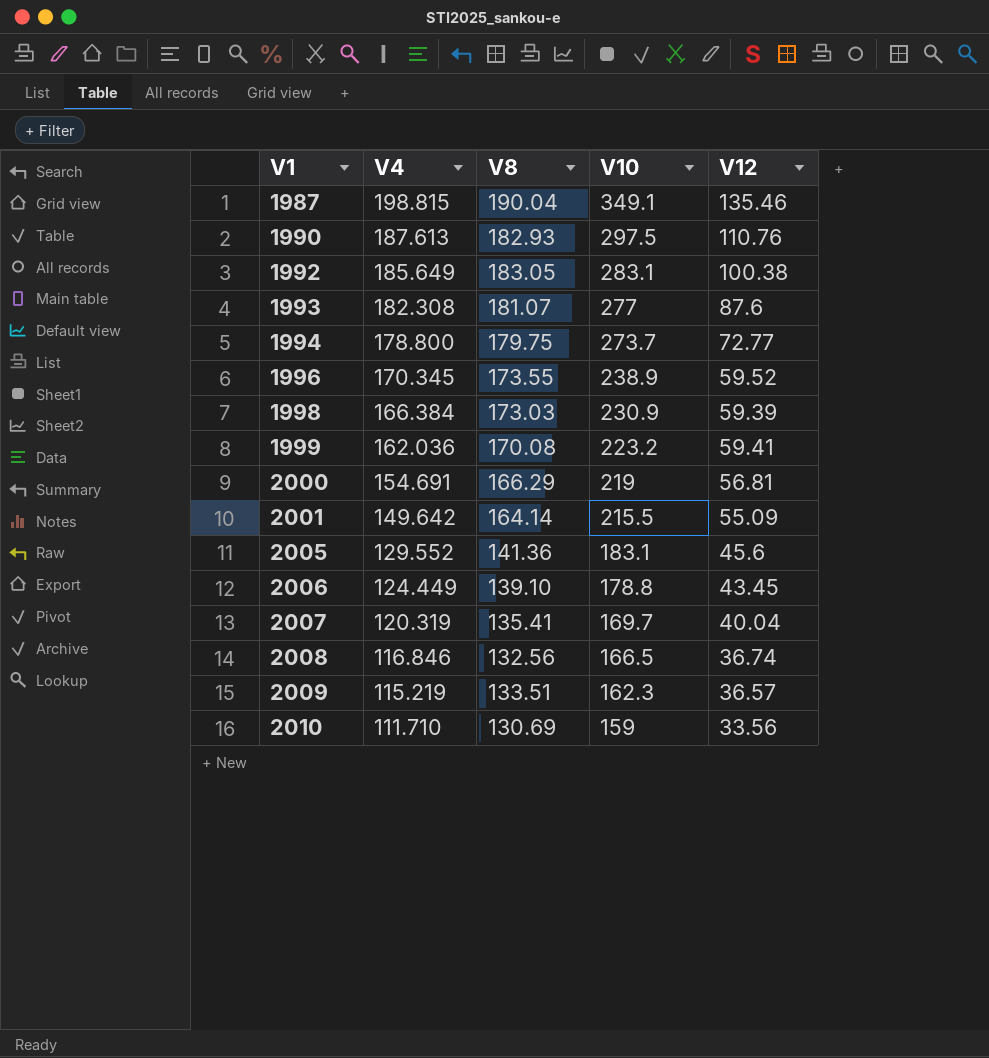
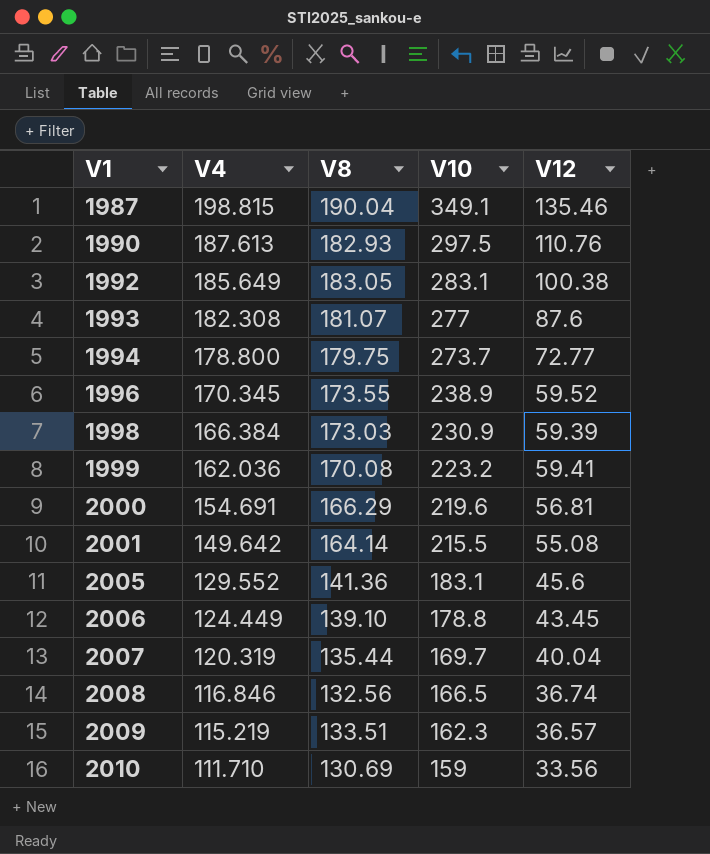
2000 | V10: 219 -> 219.6
2001 | V12: 55.09 -> 55.08
2007 | V8: 135.41 -> 135.44

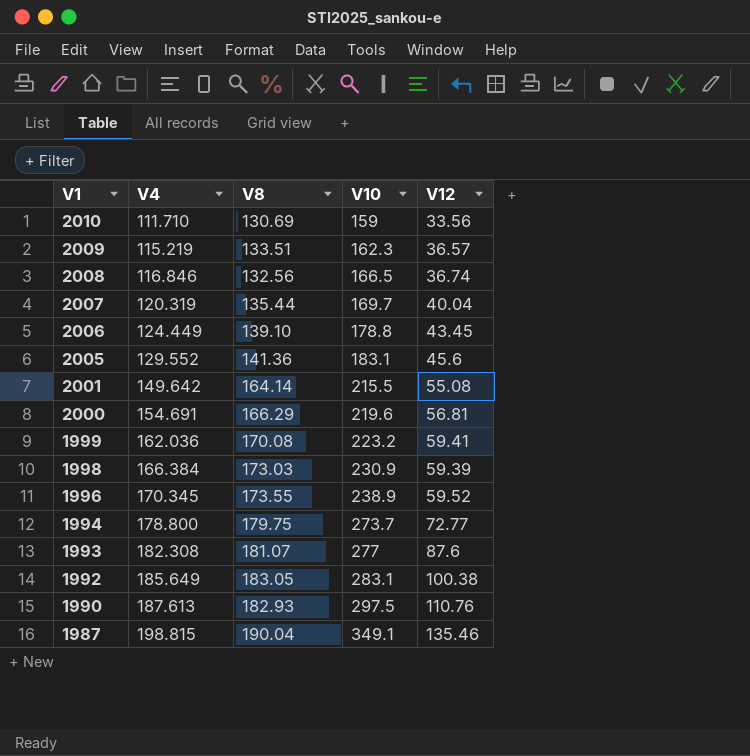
row order: V1 ascending -> V1 descending

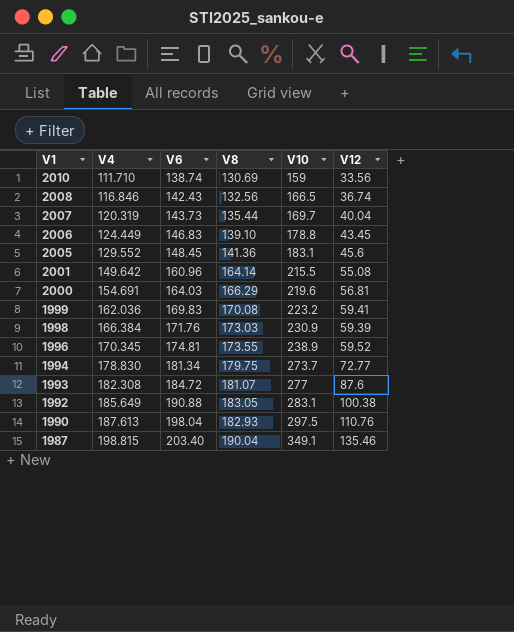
column V6 | position: none -> 3
row 2009: 115.219 | 133.51 | 162.3 | 36.57 -> none
1994 | V4: 178.800 -> 178.830

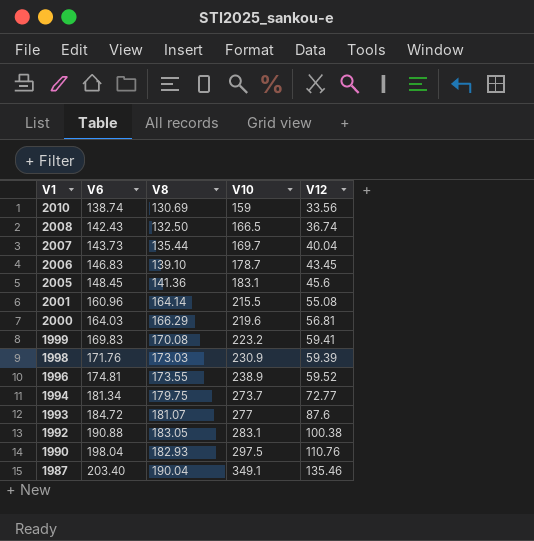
column V4 | position: 2 -> none
2008 | V8: 132.56 -> 132.50
2006 | V10: 178.8 -> 178.7

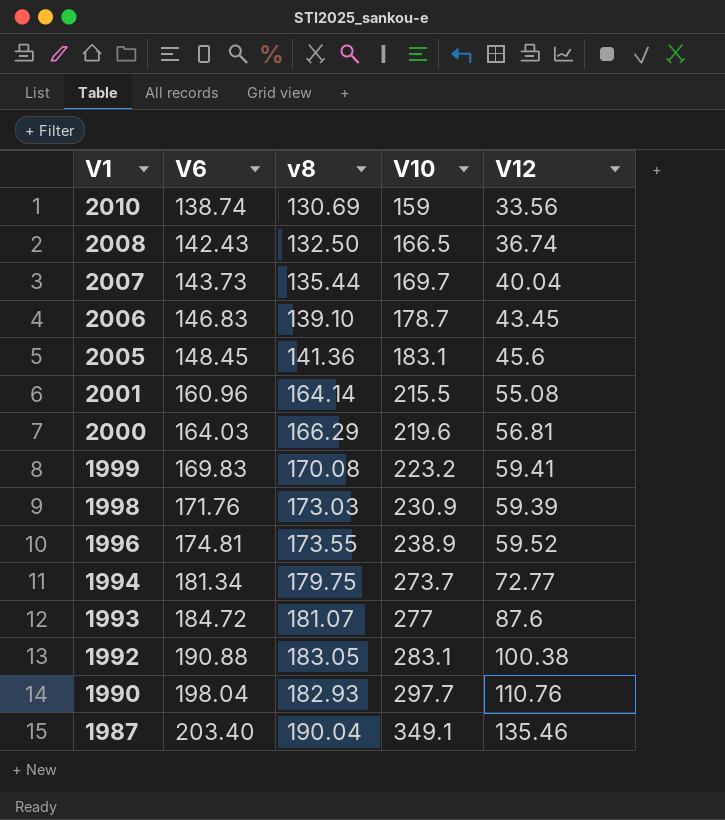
column name: V8 -> v8
1990 | V10: 297.5 -> 297.7

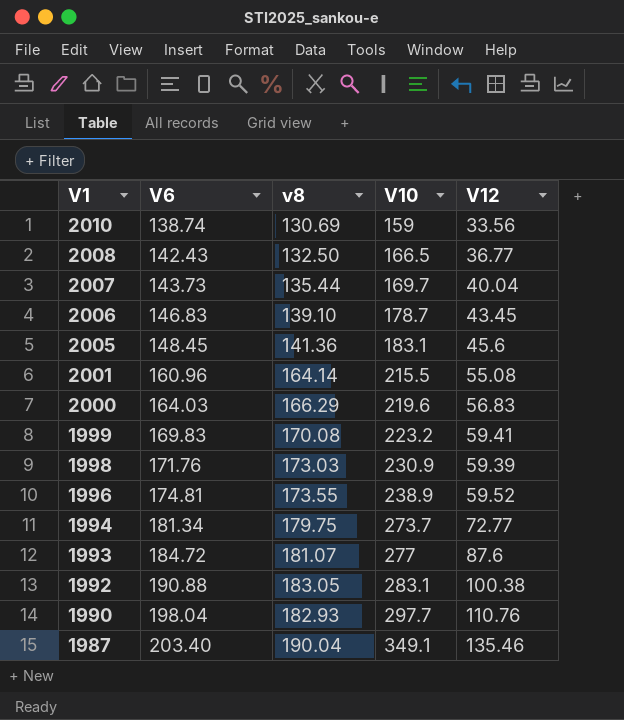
2008 | V12: 36.74 -> 36.77
2000 | V12: 56.81 -> 56.83

